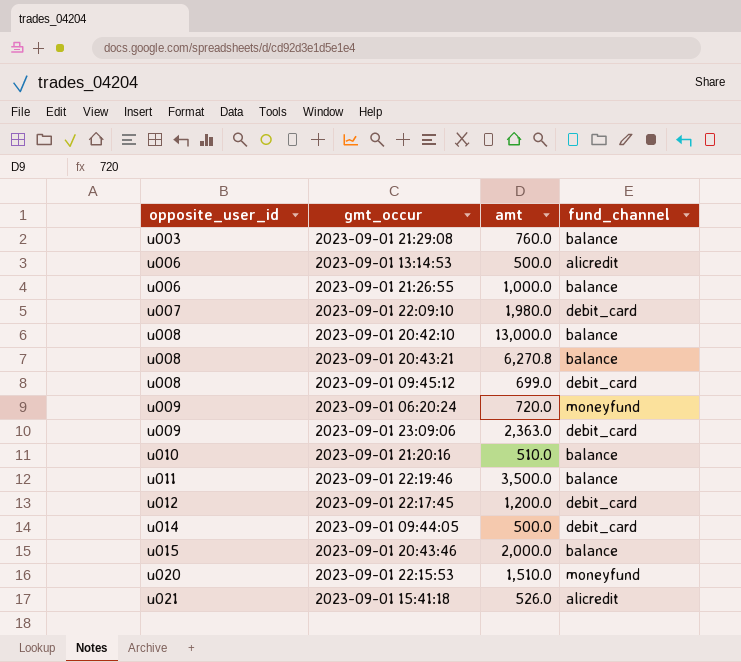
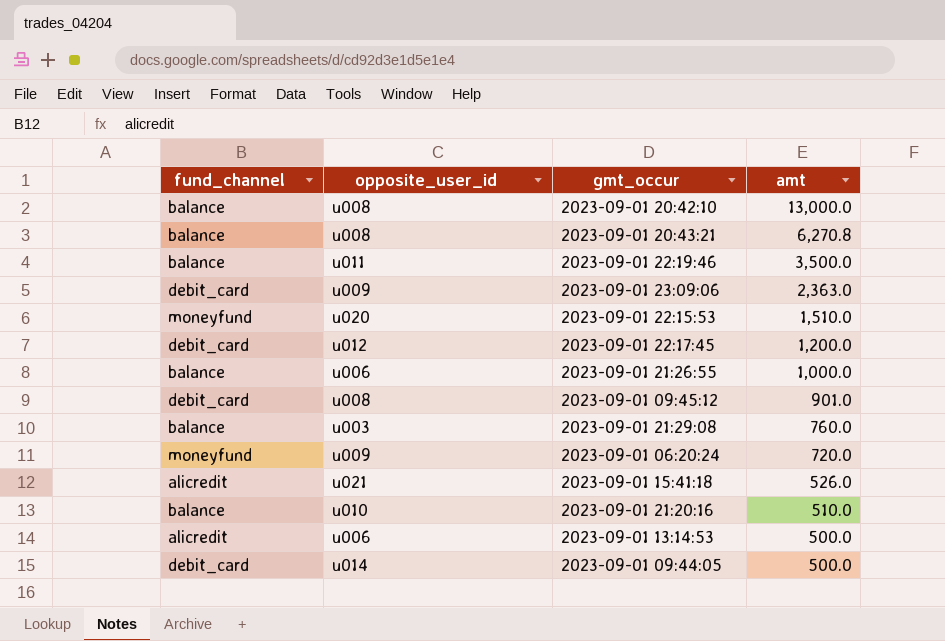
row order: opposite_user_id ascending -> amt descending
column fund_channel | position: 4 -> 1
row 2023-09-01 22:09:10: u007 | 1,980.0 | debit_card -> none
row 2023-09-01 20:43:46: u015 | 2,000.0 | balance -> none
2023-09-01 09:45:12 | amt: 699.0 -> 901.0

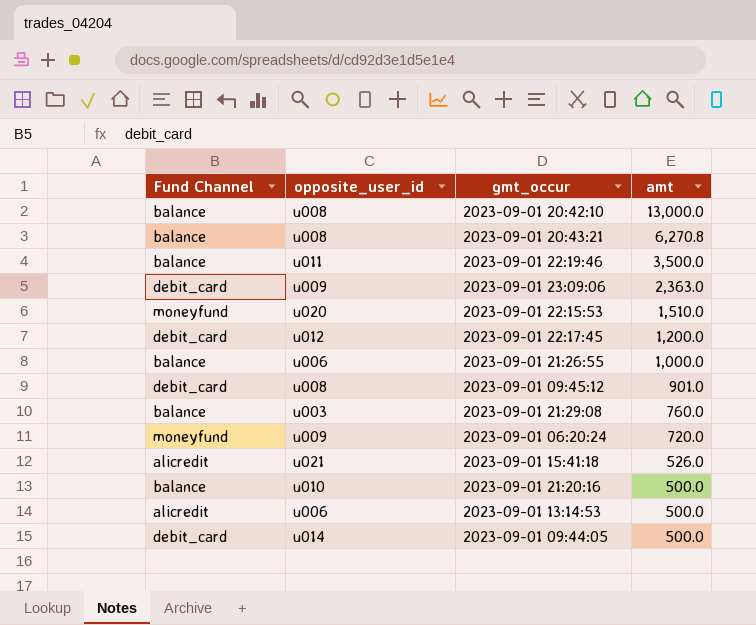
column name: fund_channel -> Fund Channel
2023-09-01 21:20:16 | amt: 510.0 -> 500.0

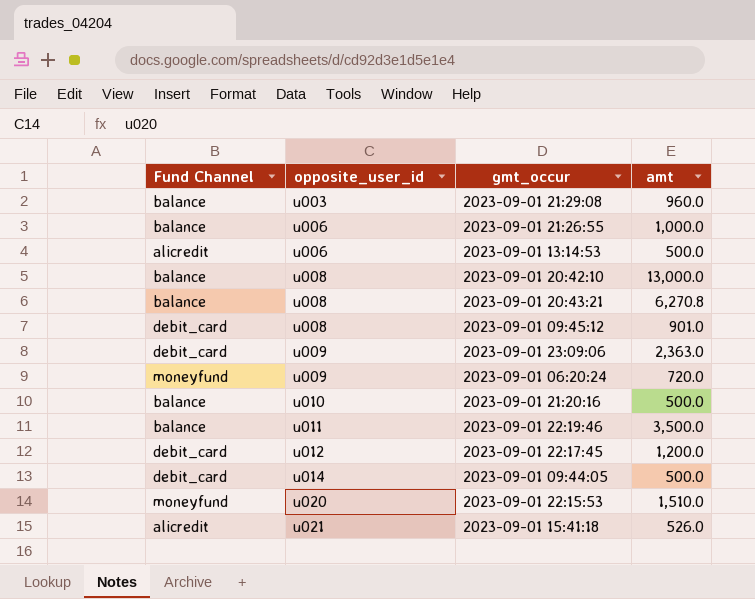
row order: amt descending -> opposite_user_id ascending
2023-09-01 21:29:08 | amt: 760.0 -> 960.0

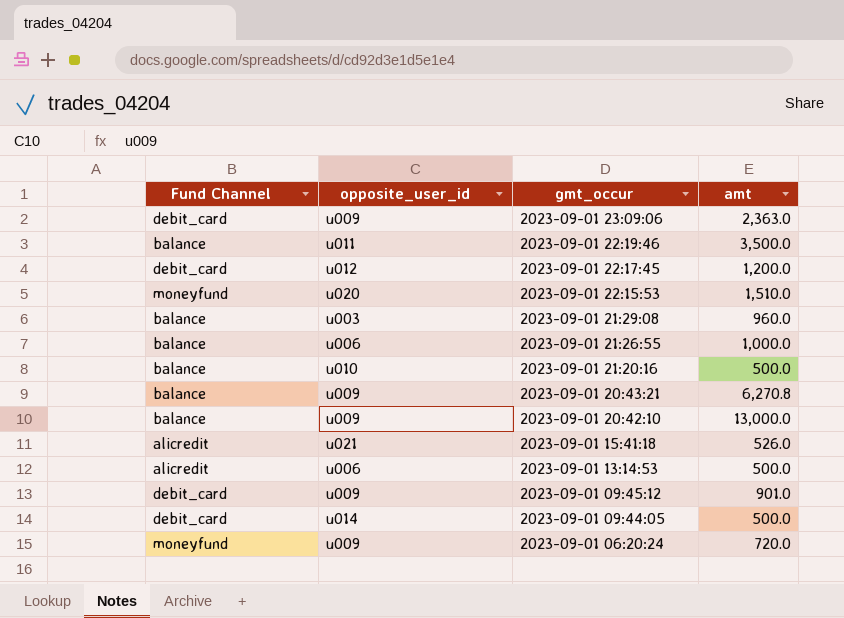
row order: opposite_user_id ascending -> gmt_occur descending
2023-09-01 20:43:21 | opposite_user_id: u008 -> u009
2023-09-01 20:42:10 | opposite_user_id: u008 -> u009
2023-09-01 09:45:12 | opposite_user_id: u008 -> u009

